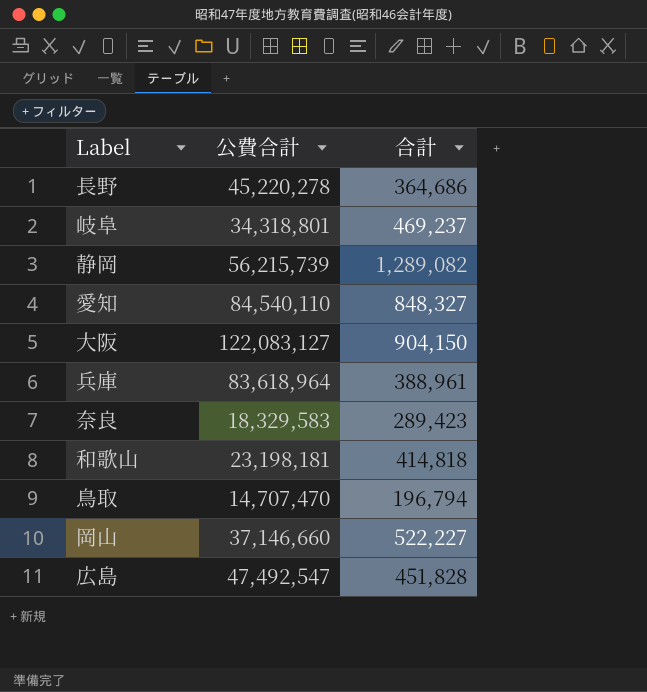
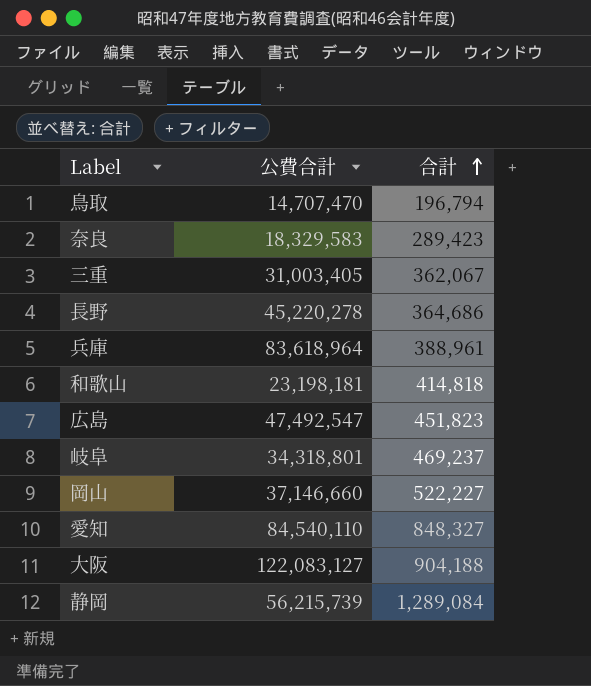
row order: none -> 合計 ascending
row 三重: none -> 31,003,405 | 362,067
広島 | 合計: 451,828 -> 451,823
大阪 | 合計: 904,150 -> 904,188
静岡 | 合計: 1,289,082 -> 1,289,084

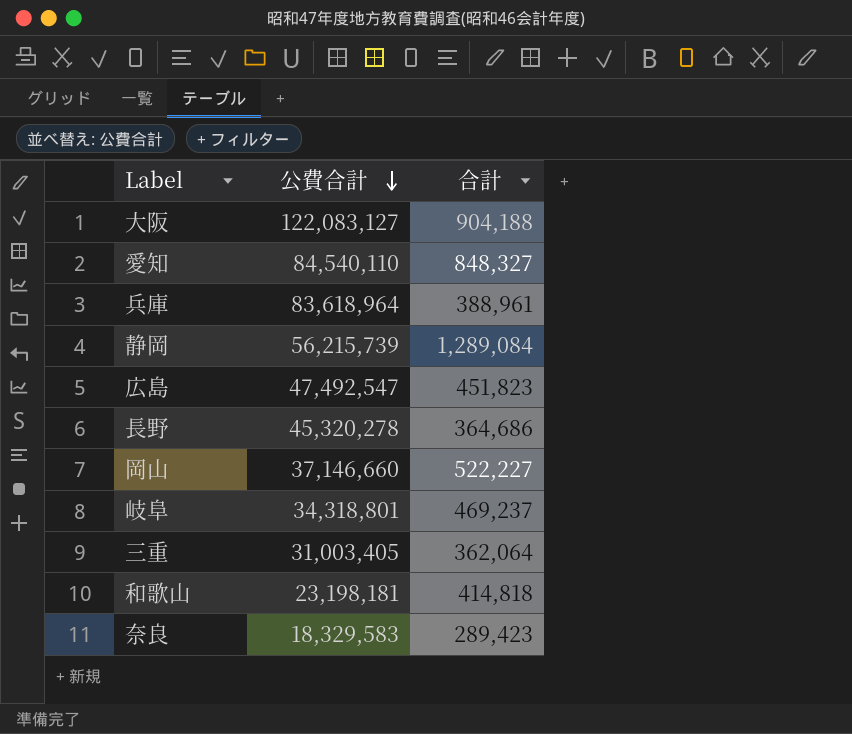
row order: 合計 ascending -> 公費合計 descending
row 鳥取: 14,707,470 | 196,794 -> none
長野 | 公費合計: 45,220,278 -> 45,320,278
三重 | 合計: 362,067 -> 362,064

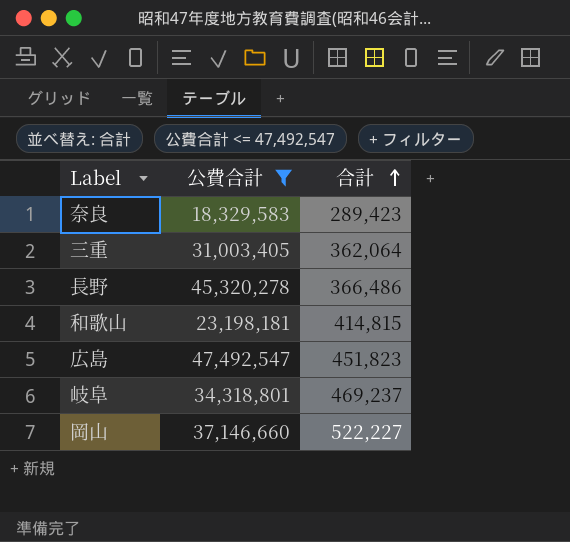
filter: none -> 公費合計 <= 47,492,547
row order: 公費合計 descending -> 合計 ascending
長野 | 合計: 364,686 -> 366,486
和歌山 | 合計: 414,818 -> 414,815

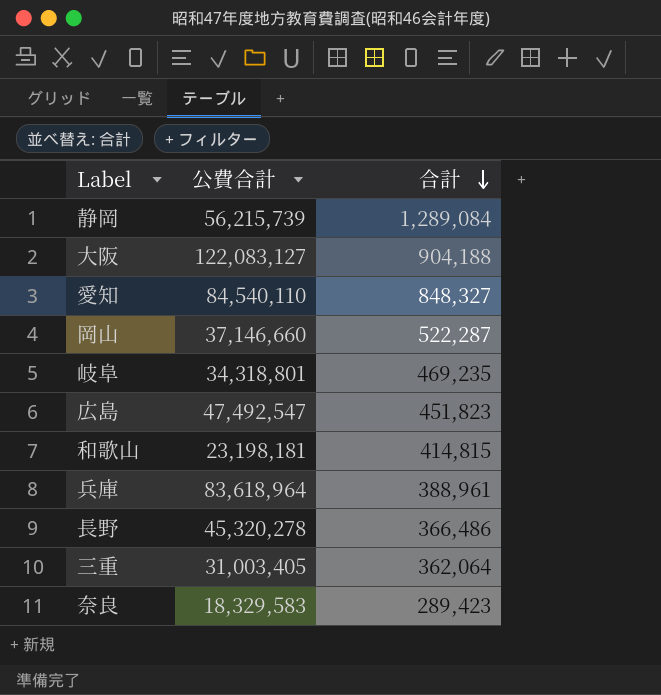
filter: 公費合計 <= 47,492,547 -> none
row order: 合計 ascending -> 合計 descending
岡山 | 合計: 522,227 -> 522,287
岐阜 | 合計: 469,237 -> 469,235

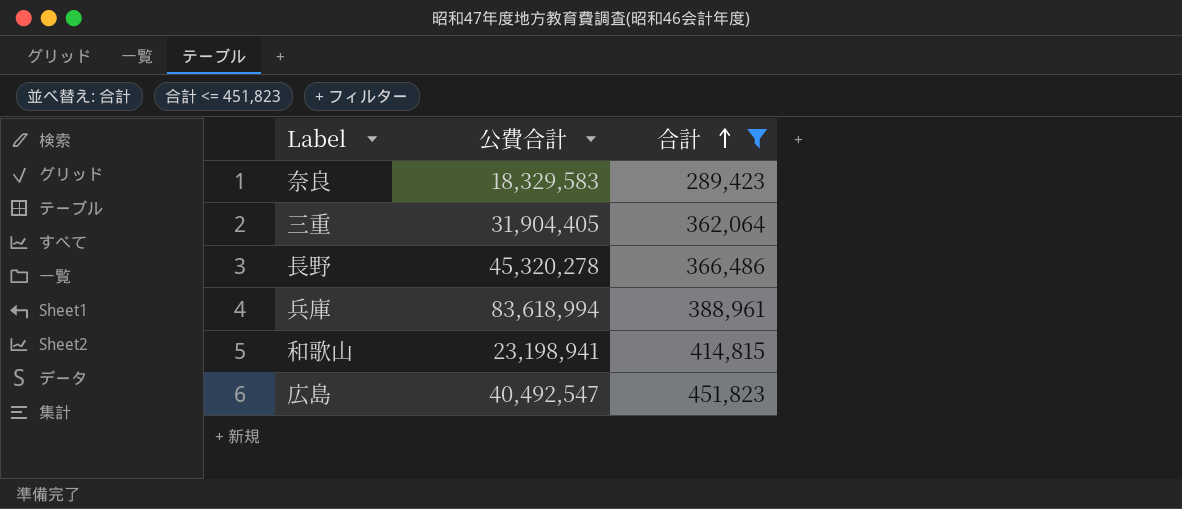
filter: none -> 合計 <= 451,823
row order: 合計 descending -> 合計 ascending
三重 | 公費合計: 31,003,405 -> 31,904,405
兵庫 | 公費合計: 83,618,964 -> 83,618,994
和歌山 | 公費合計: 23,198,181 -> 23,198,941
広島 | 公費合計: 47,492,547 -> 40,492,547

